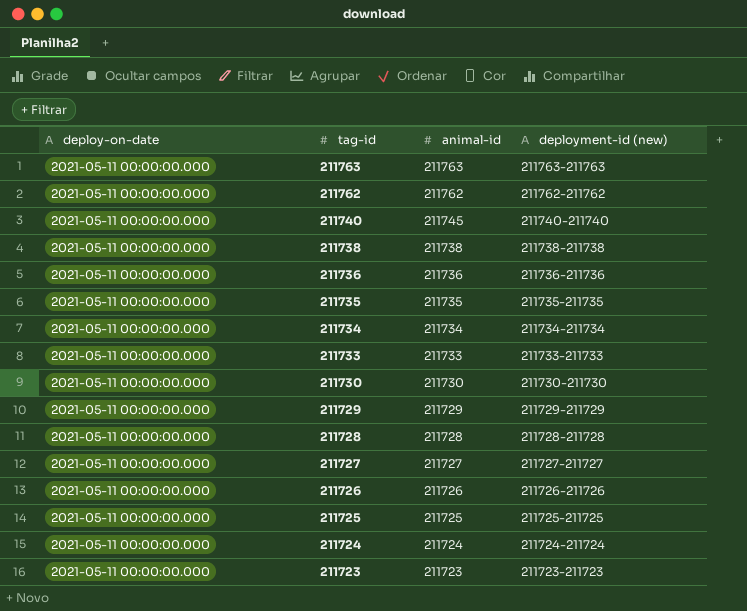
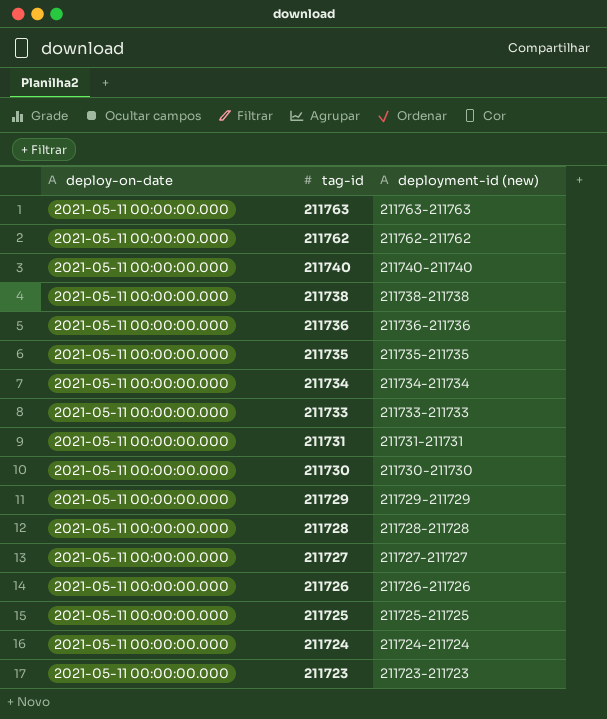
column animal-id | position: 3 -> none
row 211731: none -> 2021-05-11 00:00:00.000 | 211731-211731

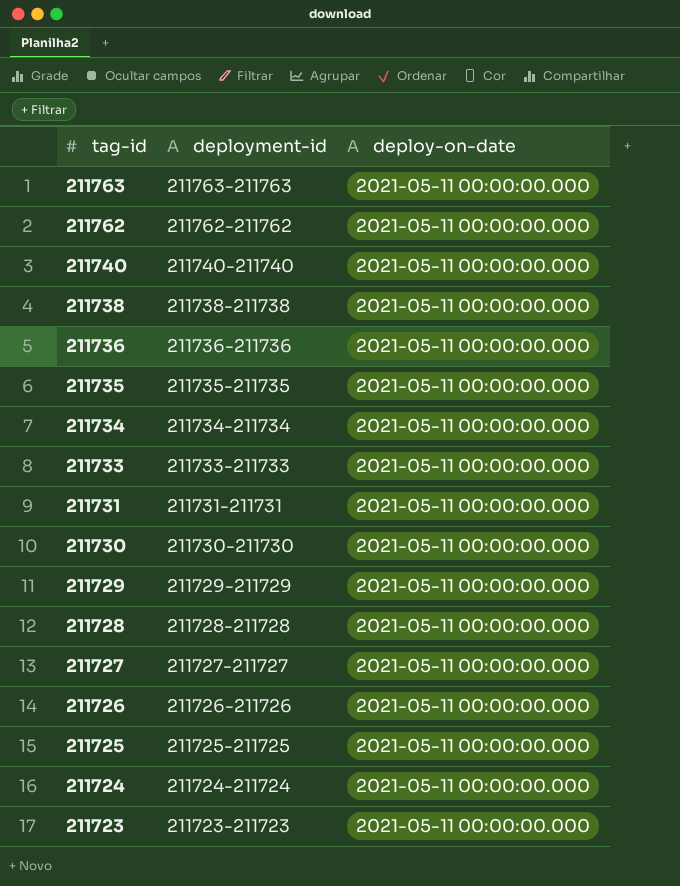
column name: deployment-id (new) -> deployment-id
column deploy-on-date | position: 1 -> 3

